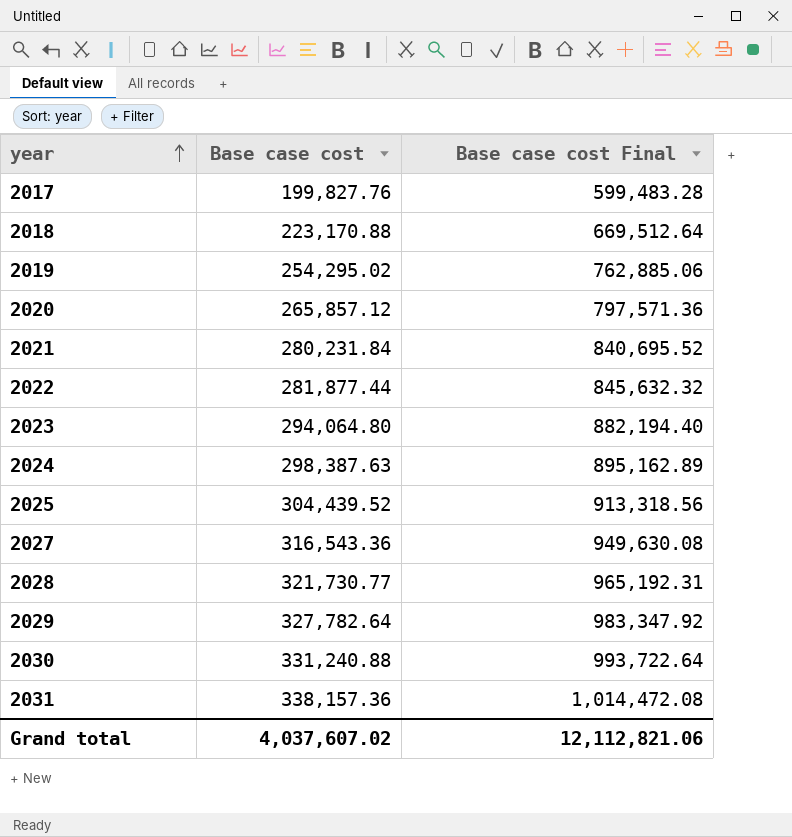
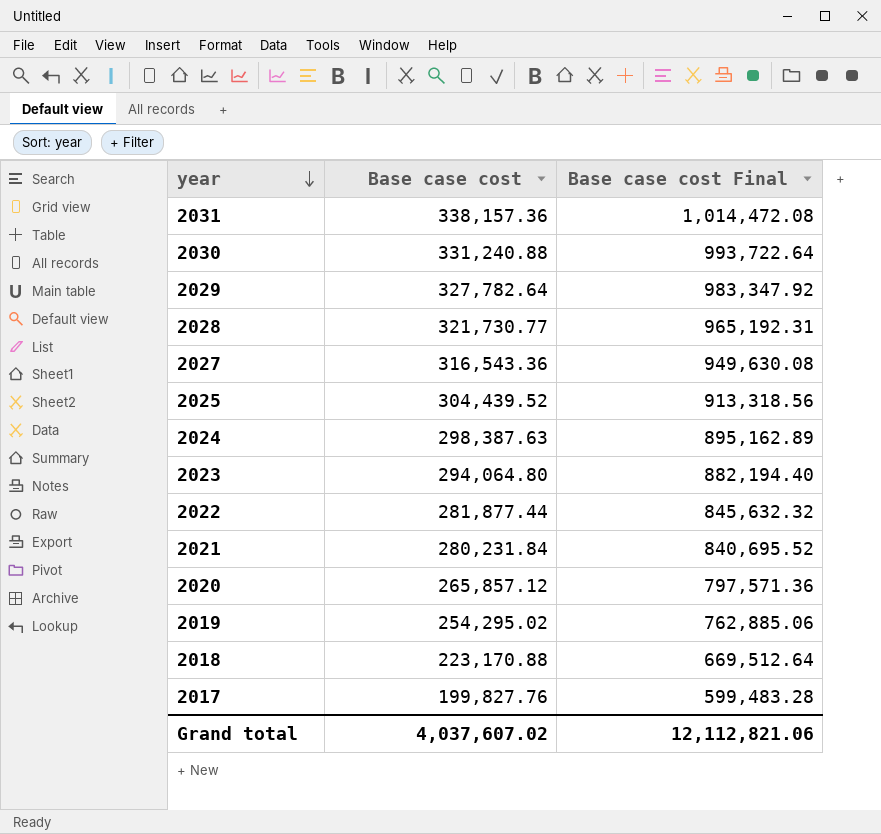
row order: year ascending -> year descending

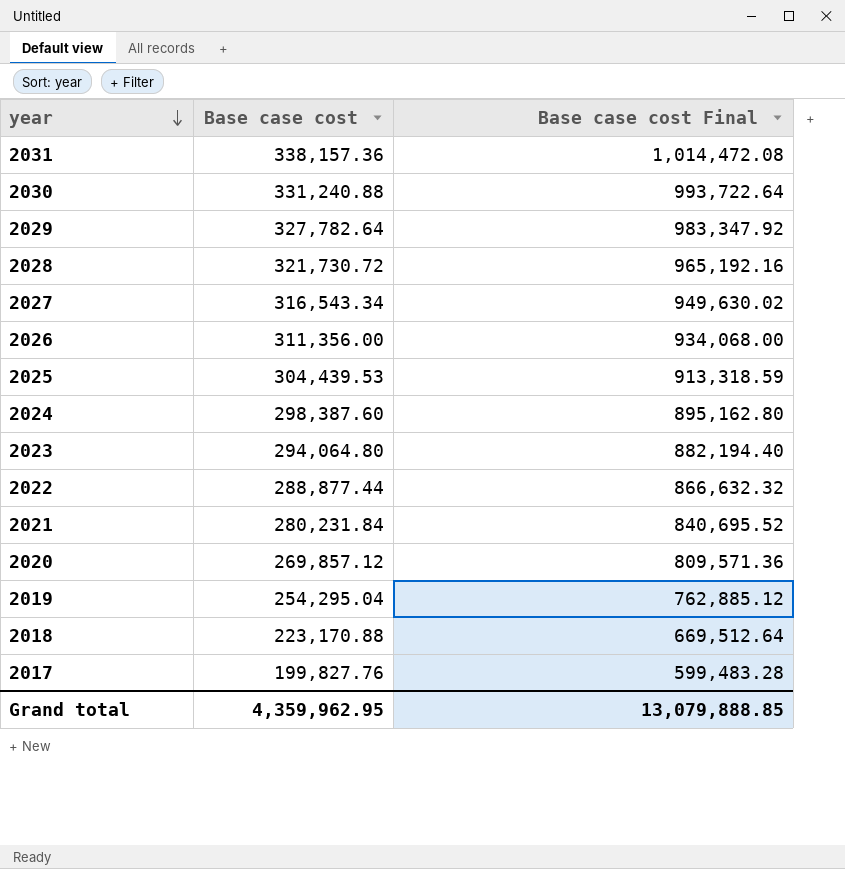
2028 | Base case cost: 321,730.77 -> 321,730.72
2028 | Base case cost Final: 965,192.31 -> 965,192.16
2027 | Base case cost: 316,543.36 -> 316,543.34
2027 | Base case cost Final: 949,630.08 -> 949,630.02
row 2026: none -> 311,356.00 | 934,068.00
2025 | Base case cost: 304,439.52 -> 304,439.53
2025 | Base case cost Final: 913,318.56 -> 913,318.59
2024 | Base case cost: 298,387.63 -> 298,387.60
2024 | Base case cost Final: 895,162.89 -> 895,162.80
2022 | Base case cost: 281,877.44 -> 288,877.44
2022 | Base case cost Final: 845,632.32 -> 866,632.32
2020 | Base case cost: 265,857.12 -> 269,857.12
2020 | Base case cost Final: 797,571.36 -> 809,571.36
2019 | Base case cost: 254,295.02 -> 254,295.04
2019 | Base case cost Final: 762,885.06 -> 762,885.12
Grand total | Base case cost: 4,037,607.02 -> 4,359,962.95
Grand total | Base case cost Final: 12,112,821.06 -> 13,079,888.85

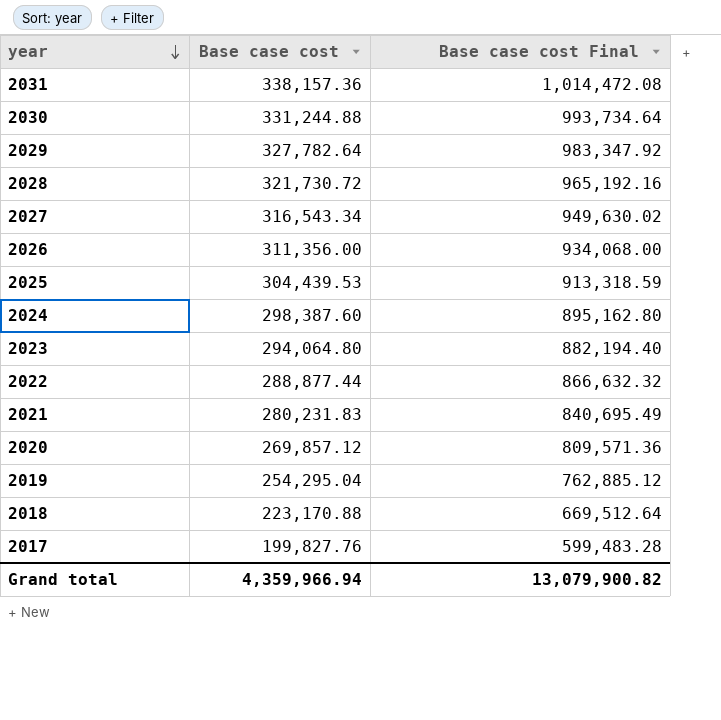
2030 | Base case cost: 331,240.88 -> 331,244.88
2030 | Base case cost Final: 993,722.64 -> 993,734.64
2021 | Base case cost: 280,231.84 -> 280,231.83
2021 | Base case cost Final: 840,695.52 -> 840,695.49
Grand total | Base case cost: 4,359,962.95 -> 4,359,966.94
Grand total | Base case cost Final: 13,079,888.85 -> 13,079,900.82

